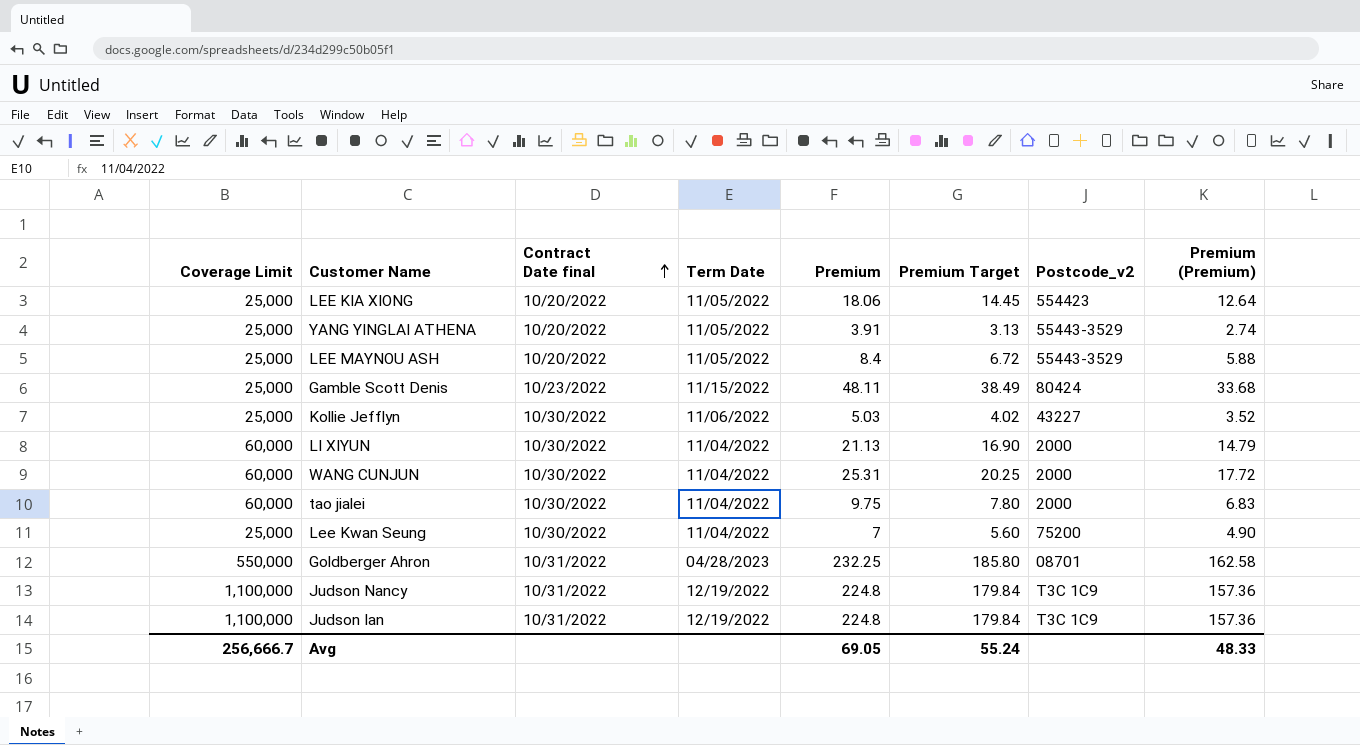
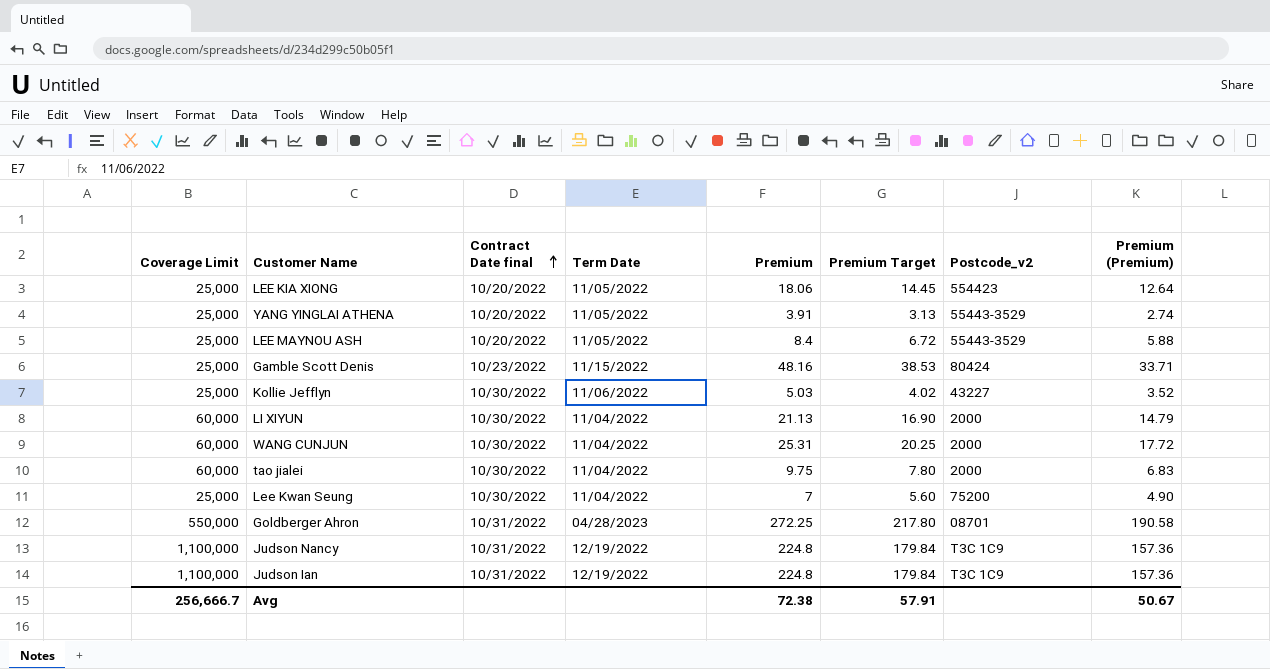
Gamble Scott Denis | Premium: 48.11 -> 48.16
Gamble Scott Denis | Premium Target: 38.49 -> 38.53
Gamble Scott Denis | Premium (Premium): 33.68 -> 33.71
Goldberger Ahron | Premium: 232.25 -> 272.25
Goldberger Ahron | Premium Target: 185.80 -> 217.80
Goldberger Ahron | Premium (Premium): 162.58 -> 190.58
Avg | Premium: 69.05 -> 72.38
Avg | Premium Target: 55.24 -> 57.91
Avg | Premium (Premium): 48.33 -> 50.67

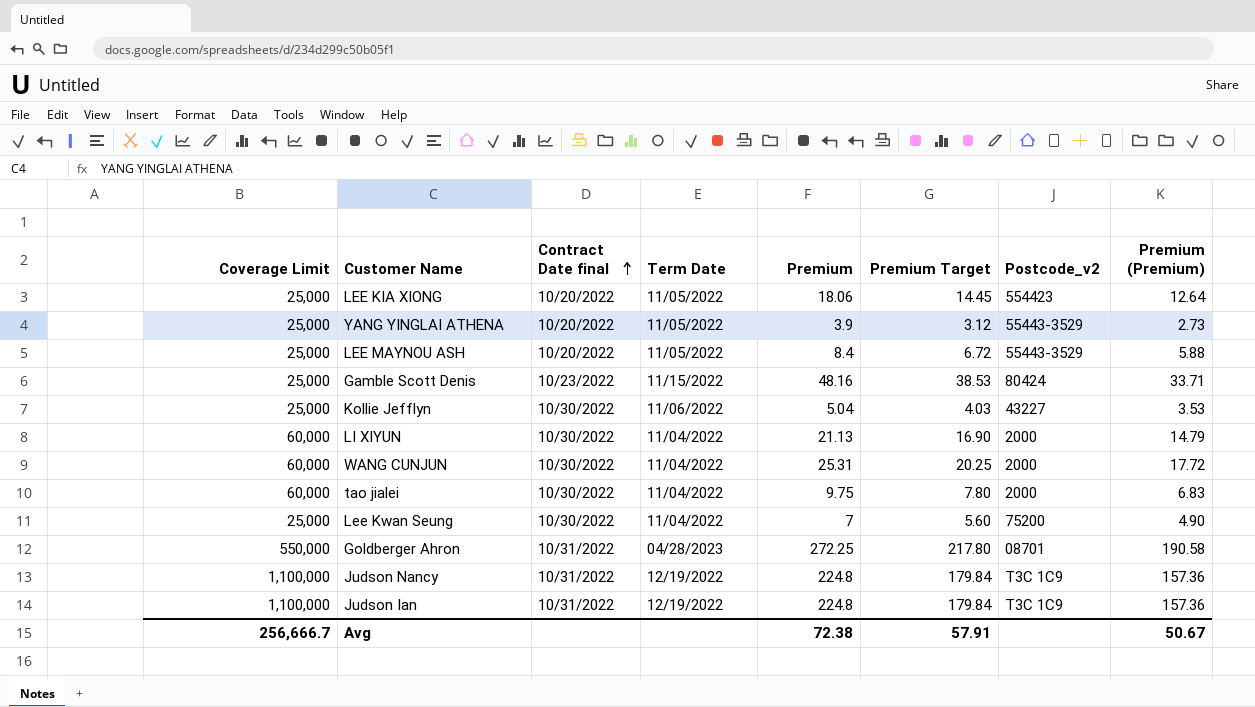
YANG YINGLAI ATHENA | Premium: 3.91 -> 3.9
YANG YINGLAI ATHENA | Premium Target: 3.13 -> 3.12
YANG YINGLAI ATHENA | Premium (Premium): 2.74 -> 2.73
Kollie Jefflyn | Premium: 5.03 -> 5.04
Kollie Jefflyn | Premium Target: 4.02 -> 4.03
Kollie Jefflyn | Premium (Premium): 3.52 -> 3.53

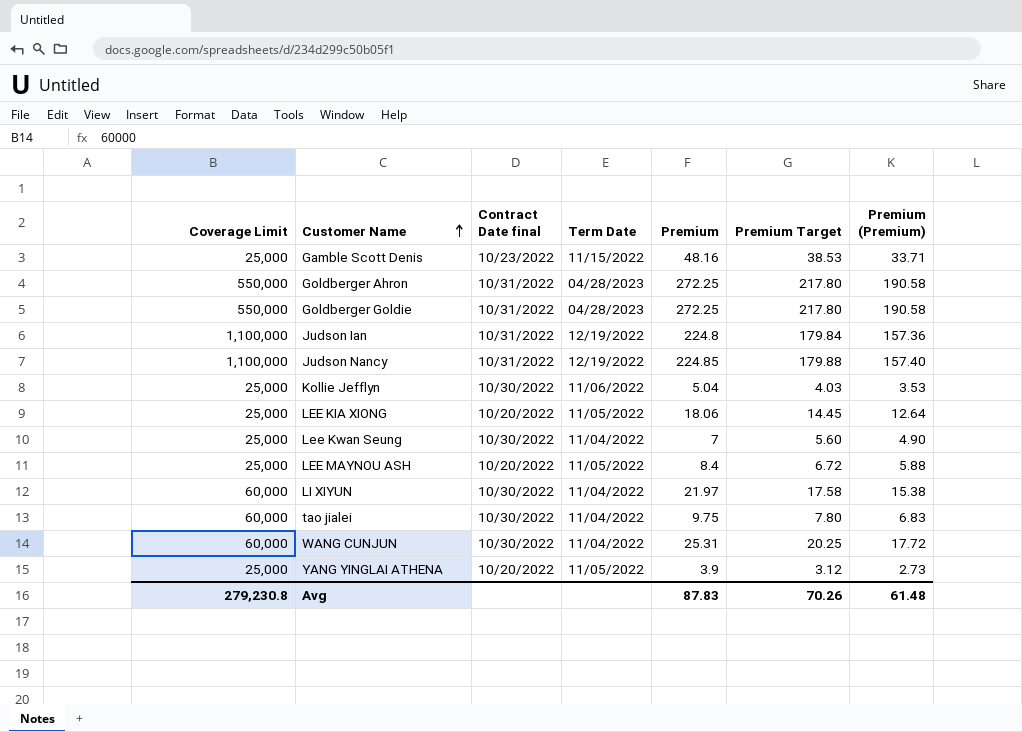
row order: Contract Date final ascending -> Customer Name ascending
column Postcode_v2 | position: 7 -> none
row Goldberger Goldie: none -> 550,000 | 10/31/2022 | 04/28/2023 | 272.25 | 217.80 | 190.58
Judson Nancy | Premium: 224.8 -> 224.85
Judson Nancy | Premium Target: 179.84 -> 179.88
Judson Nancy | Premium (Premium): 157.36 -> 157.40
LI XIYUN | Premium: 21.13 -> 21.97
LI XIYUN | Premium Target: 16.90 -> 17.58
LI XIYUN | Premium (Premium): 14.79 -> 15.38
Avg | Coverage Limit: 256,666.7 -> 279,230.8
Avg | Premium: 72.38 -> 87.83
Avg | Premium Target: 57.91 -> 70.26
Avg | Premium (Premium): 50.67 -> 61.48

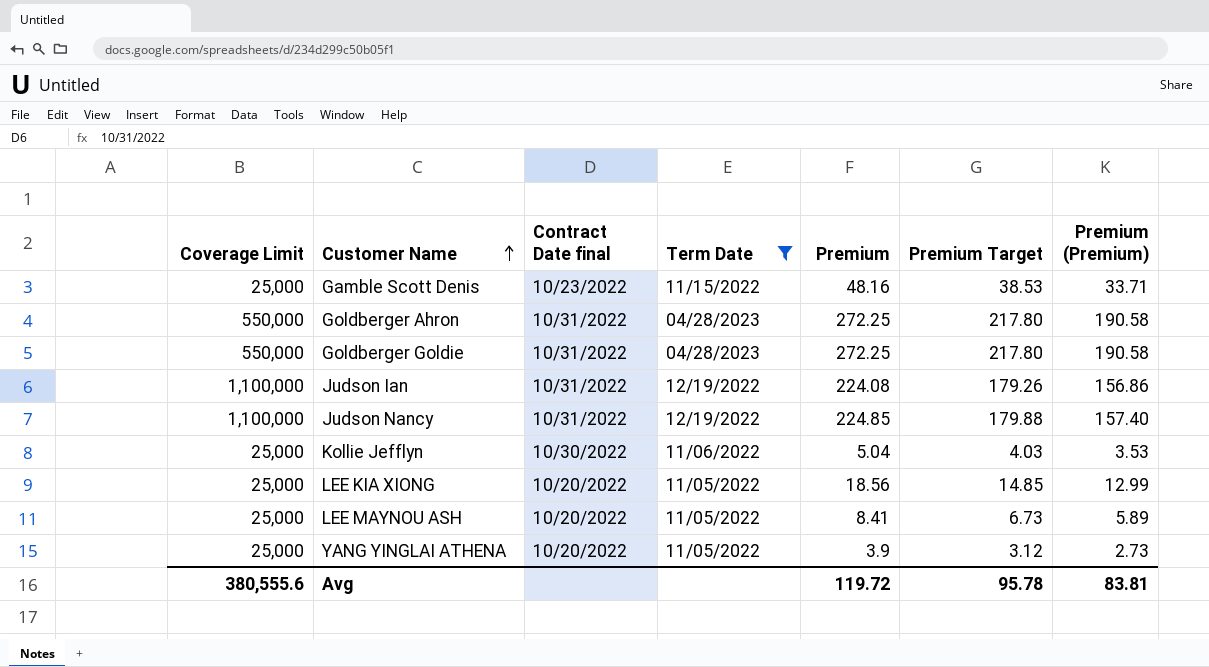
filter: none -> Term Date != 11/04/2022
Judson Ian | Premium: 224.8 -> 224.08
Judson Ian | Premium Target: 179.84 -> 179.26
Judson Ian | Premium (Premium): 157.36 -> 156.86
LEE KIA XIONG | Premium: 18.06 -> 18.56
LEE KIA XIONG | Premium Target: 14.45 -> 14.85
LEE KIA XIONG | Premium (Premium): 12.64 -> 12.99
LEE MAYNOU ASH | Premium: 8.4 -> 8.41
LEE MAYNOU ASH | Premium Target: 6.72 -> 6.73
LEE MAYNOU ASH | Premium (Premium): 5.88 -> 5.89
Avg | Coverage Limit: 279,230.8 -> 380,555.6
Avg | Premium: 87.83 -> 119.72
Avg | Premium Target: 70.26 -> 95.78
Avg | Premium (Premium): 61.48 -> 83.81

